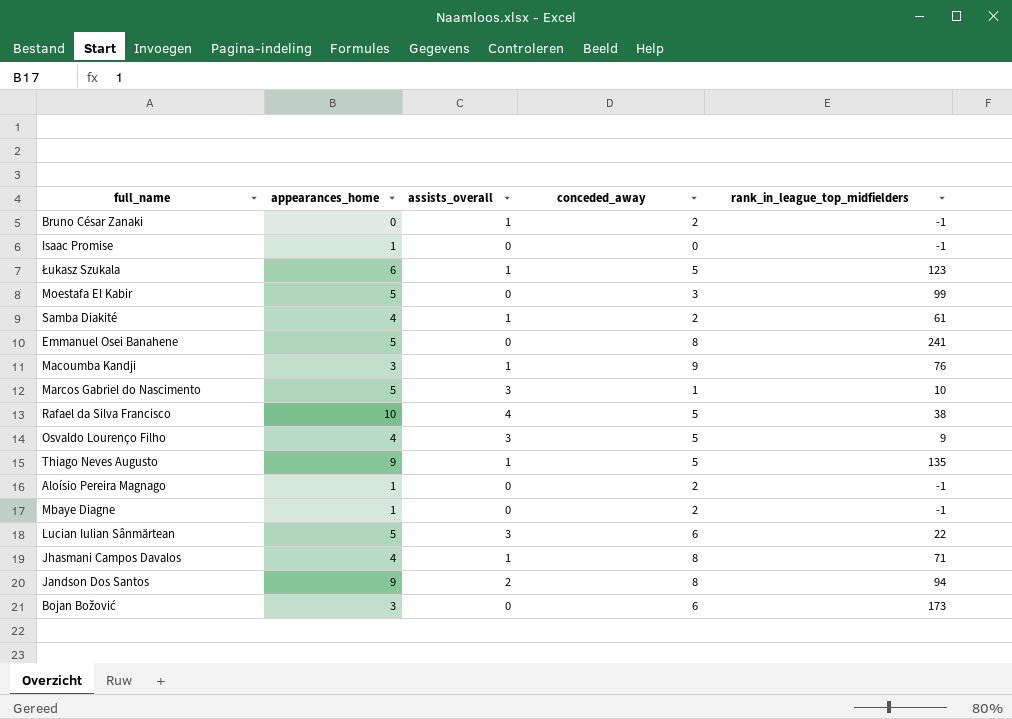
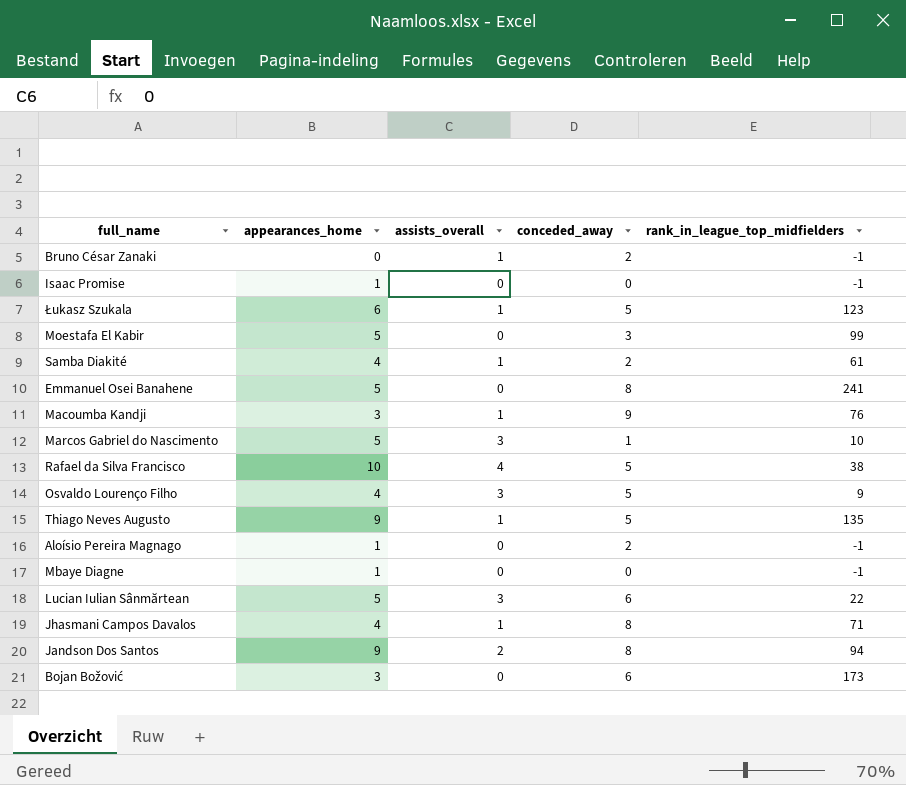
Mbaye Diagne | conceded_away: 2 -> 0

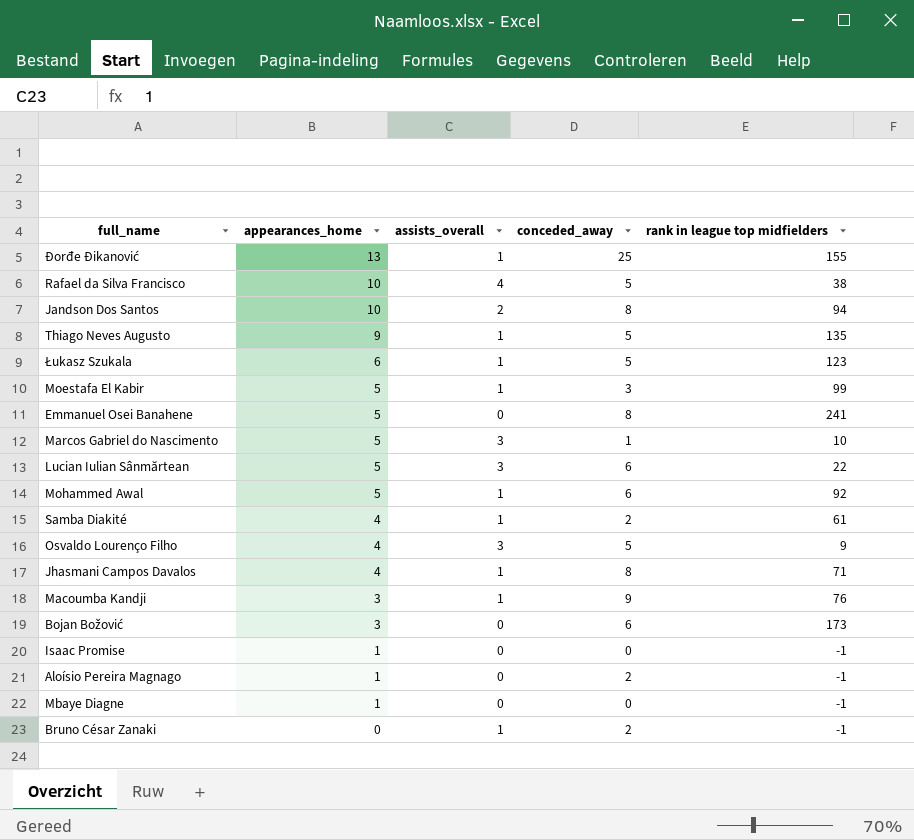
row order: none -> appearances_home descending
column name: rank_in_league_top_midfielders -> rank in league top midfielders
row Đorđe Đikanović: none -> 13 | 1 | 25 | 155
Jandson Dos Santos | appearances_home: 9 -> 10
Moestafa El Kabir | assists_overall: 0 -> 1
row Mohammed Awal: none -> 5 | 1 | 6 | 92

